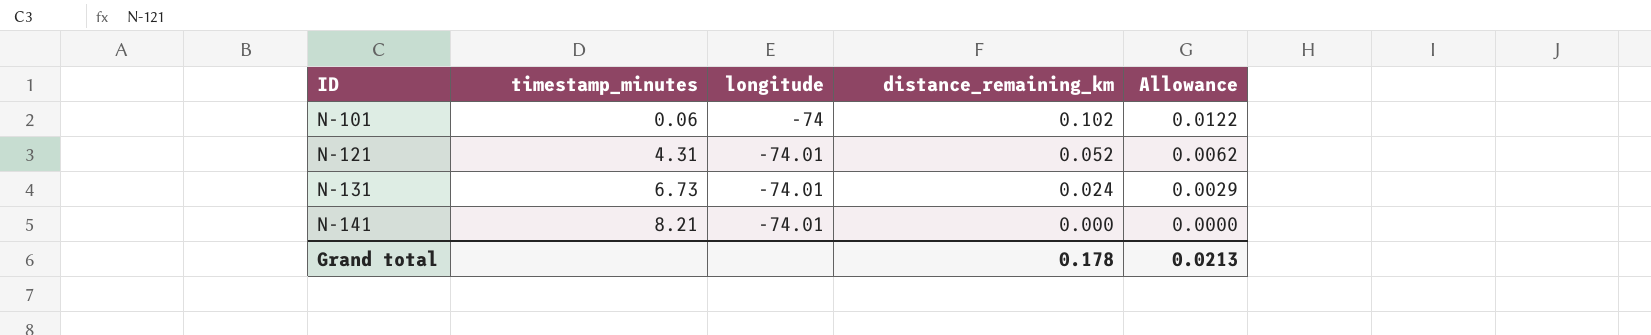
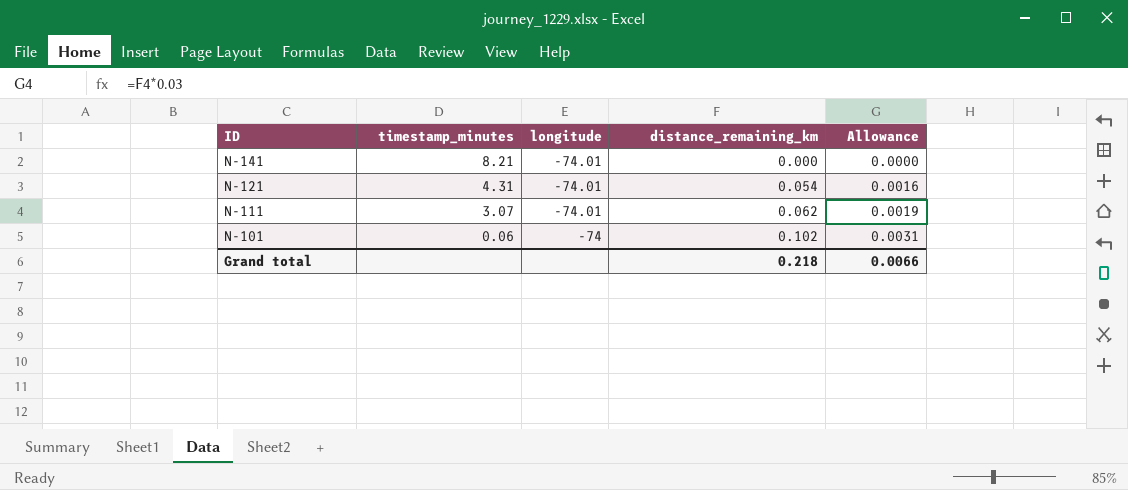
row order: ID ascending -> ID descending
column Allowance | formula: [distance_remaining_km] * 0.12 -> [distance_remaining_km] * 0.03
row N-131: 6.73 | -74.01 | 0.024 | 0.0029 -> none
N-121 | distance_remaining_km: 0.052 -> 0.054
row N-111: none -> 3.07 | -74.01 | 0.062 | 0.0019
Grand total | distance_remaining_km: 0.178 -> 0.218
Grand total | Allowance: 0.0213 -> 0.0066

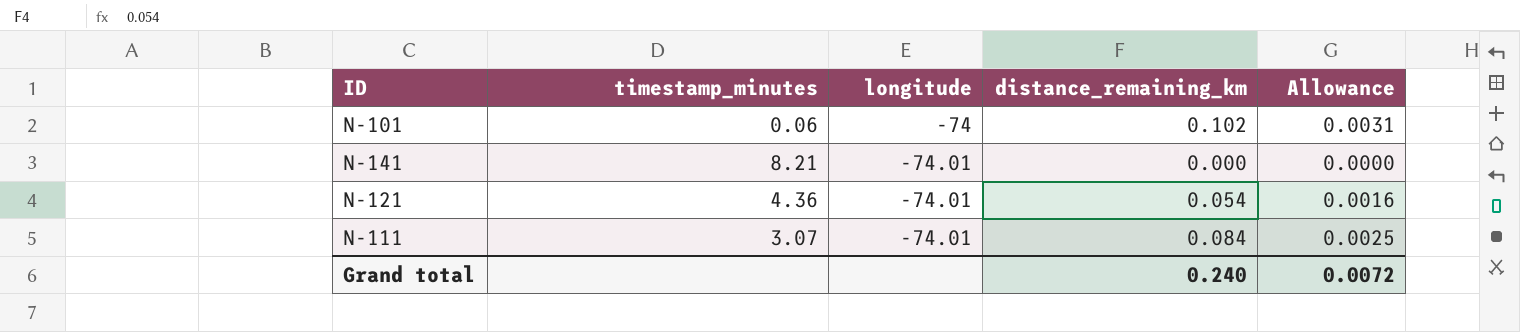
row order: ID descending -> longitude descending
N-121 | timestamp_minutes: 4.31 -> 4.36
N-111 | distance_remaining_km: 0.062 -> 0.084
N-111 | Allowance: 0.0019 -> 0.0025
Grand total | distance_remaining_km: 0.218 -> 0.240
Grand total | Allowance: 0.0066 -> 0.0072

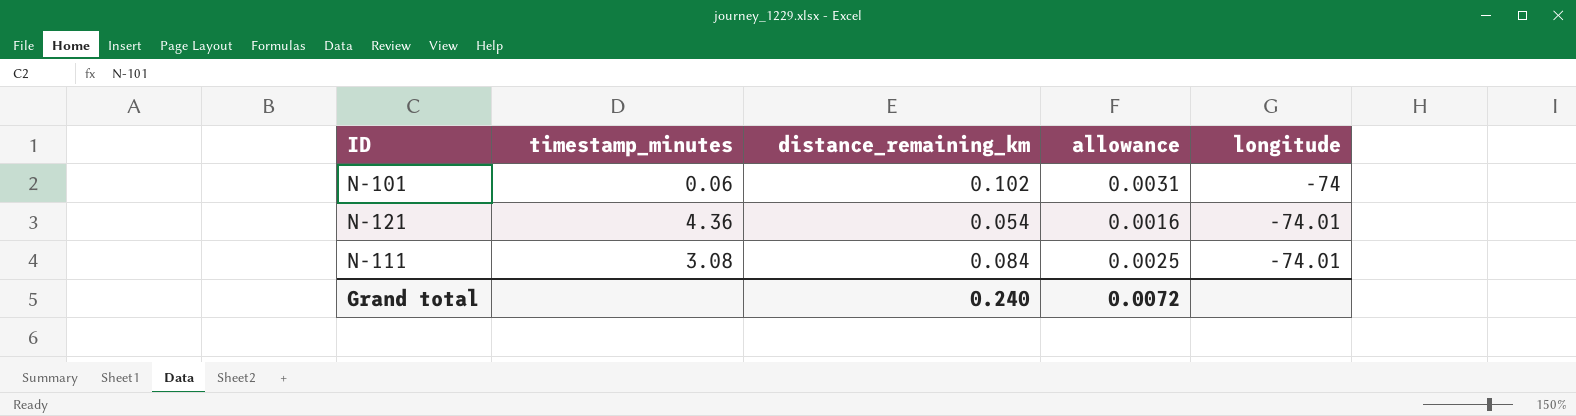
column name: Allowance -> allowance
column longitude | position: 3 -> 5
row N-141: 8.21 | -74.01 | 0.000 | 0.0000 -> none
N-111 | timestamp_minutes: 3.07 -> 3.08

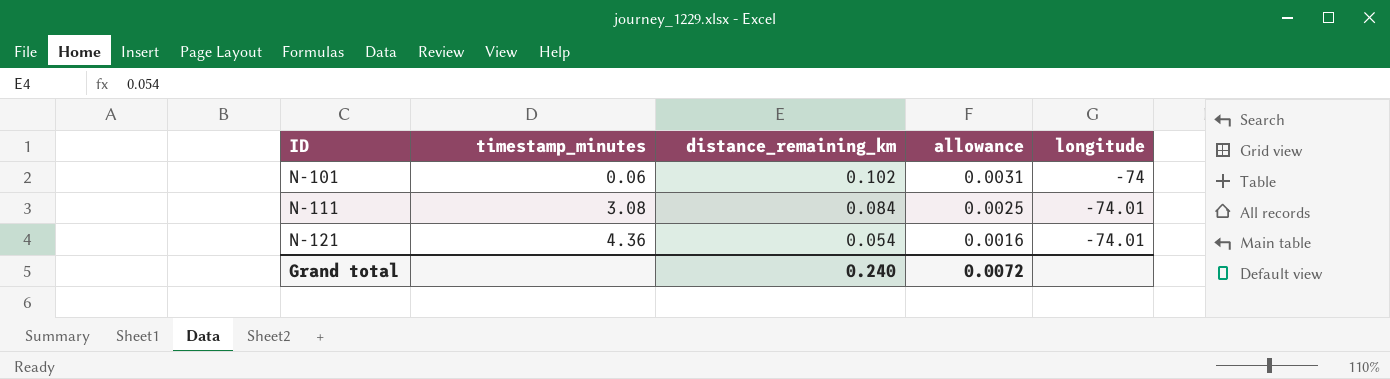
row order: longitude descending -> ID ascending

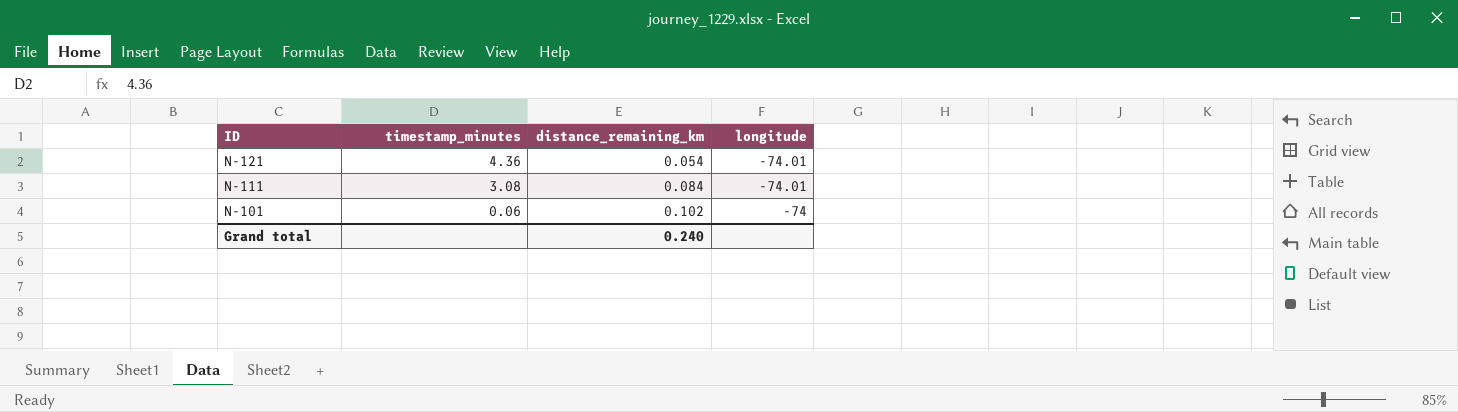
row order: ID ascending -> ID descending
column allowance | formula: [distance_remaining_km] * 0.03 -> none

